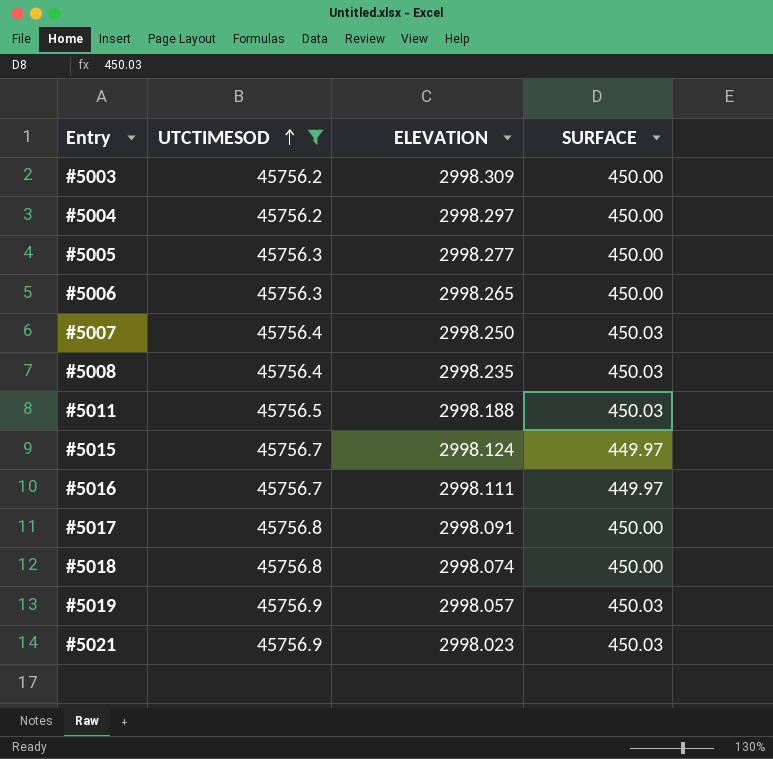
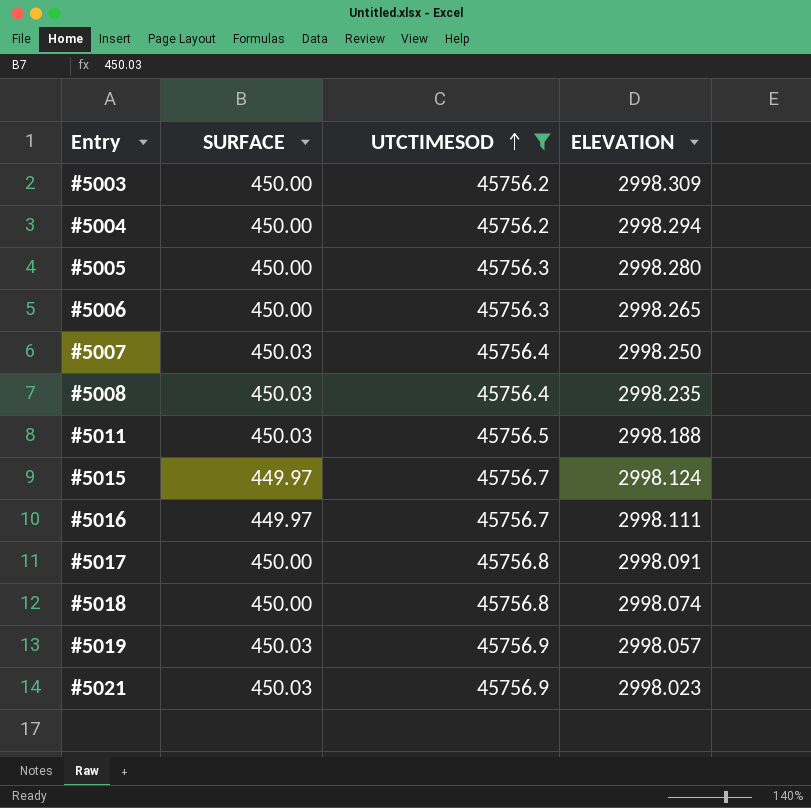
column SURFACE | position: 4 -> 2
#5004 | ELEVATION: 2998.297 -> 2998.294
#5005 | ELEVATION: 2998.277 -> 2998.280

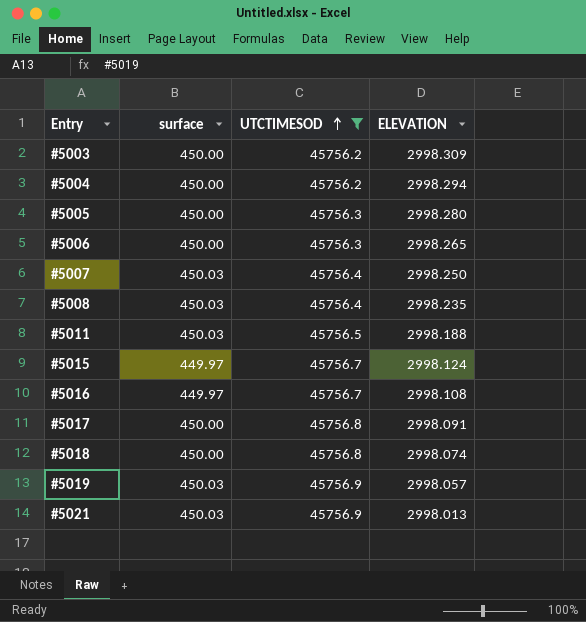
column name: SURFACE -> surface
#5016 | ELEVATION: 2998.111 -> 2998.108
#5021 | ELEVATION: 2998.023 -> 2998.013

